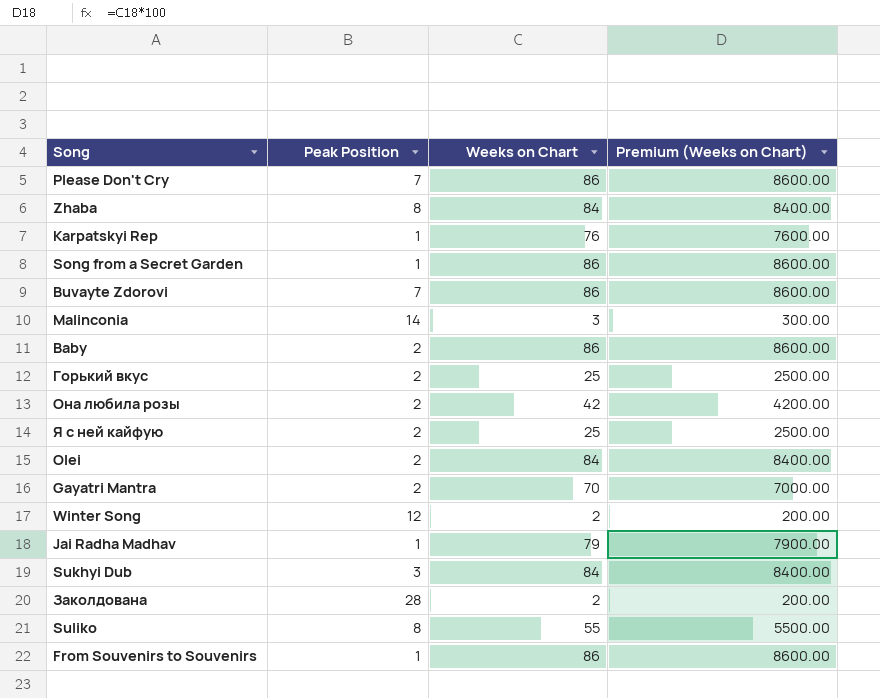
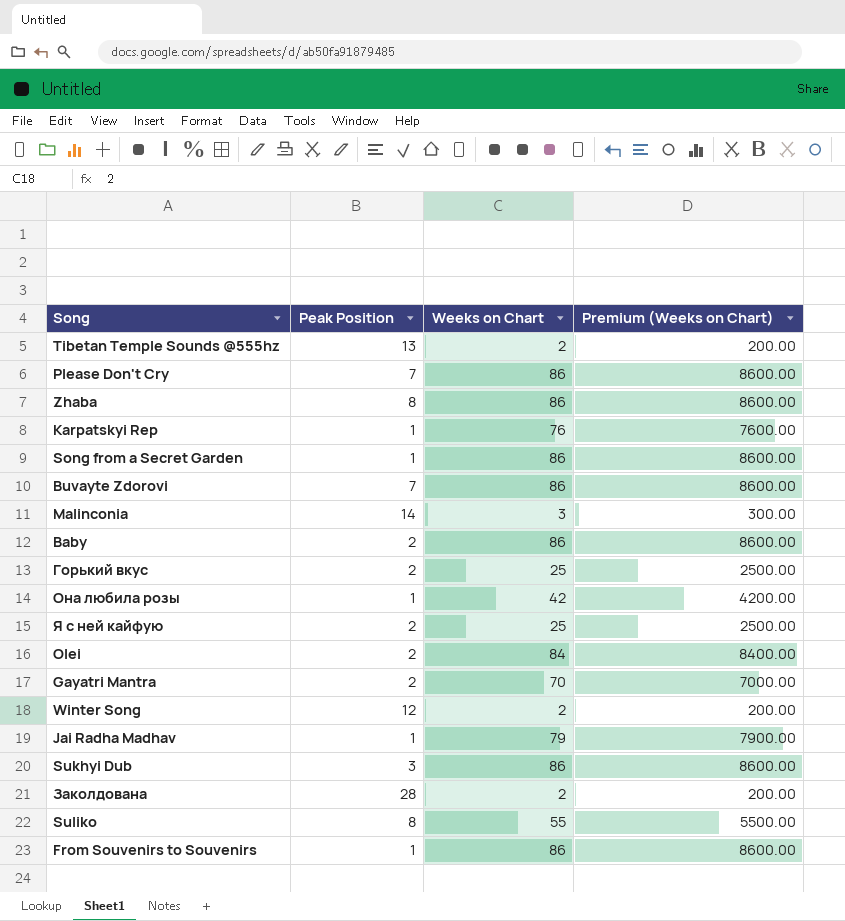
row Tibetan Temple Sounds @555hz: none -> 13 | 2 | 200.00
Zhaba | Weeks on Chart: 84 -> 86
Zhaba | Premium (Weeks on Chart): 8400.00 -> 8600.00
Она любила розы | Peak Position: 2 -> 1
Sukhyi Dub | Weeks on Chart: 84 -> 86
Sukhyi Dub | Premium (Weeks on Chart): 8400.00 -> 8600.00

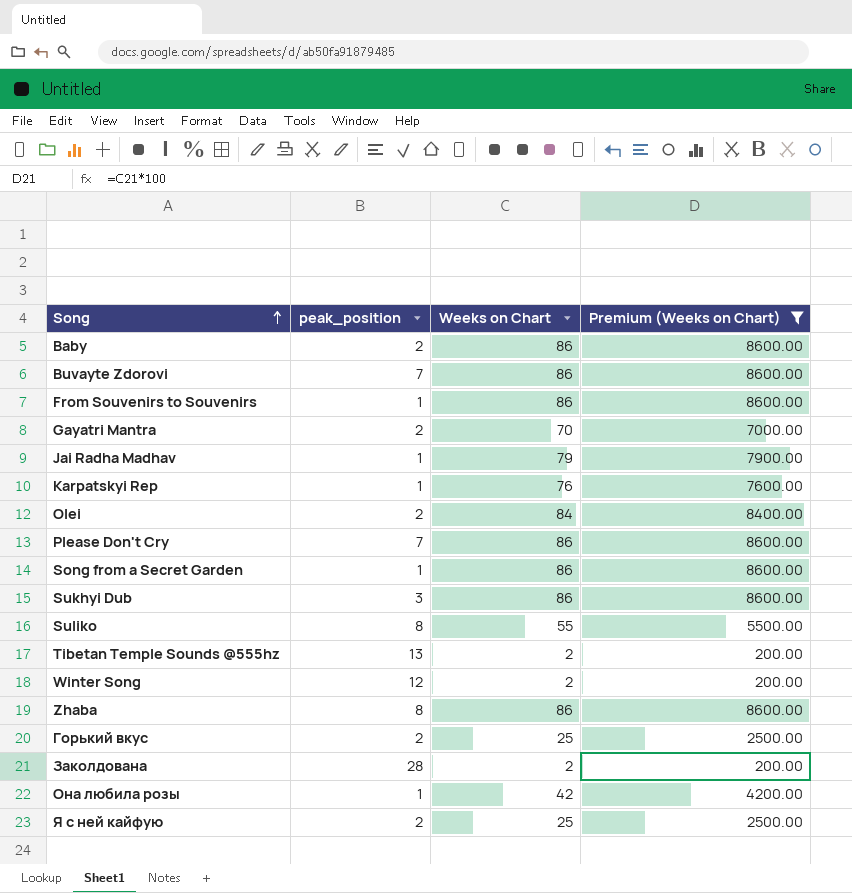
filter: none -> Premium (Weeks on Chart) != 300.00
row order: none -> Song ascending
column name: Peak Position -> peak_position

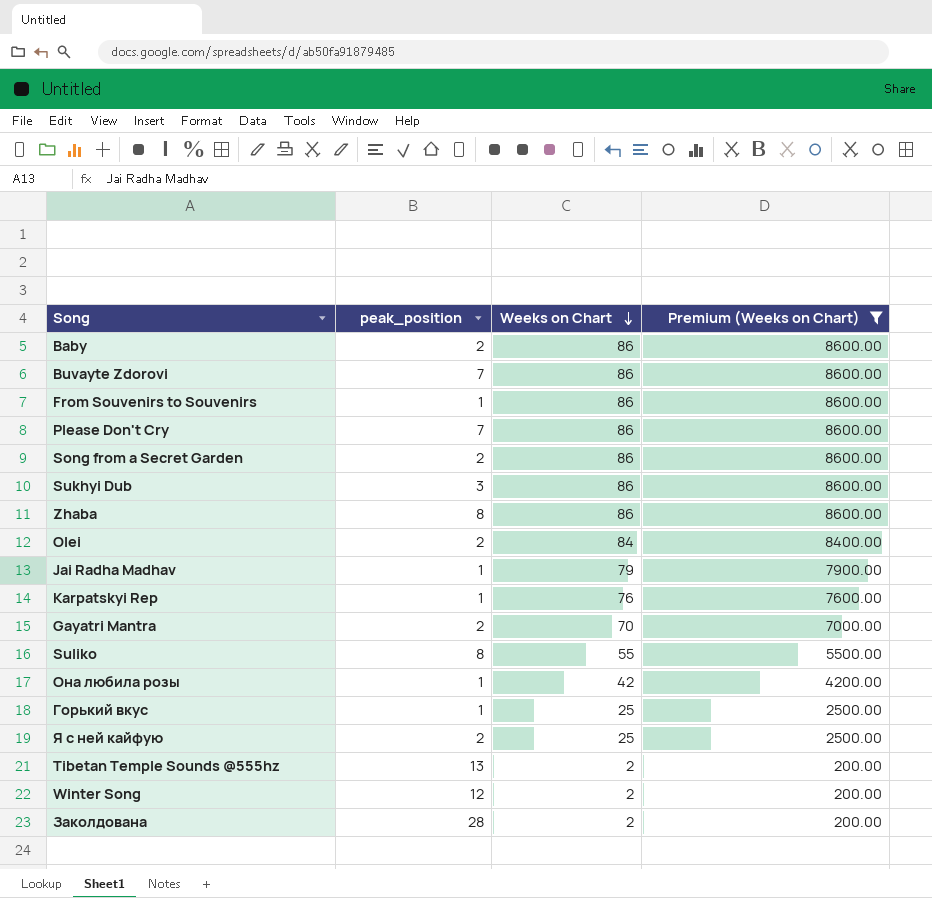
row order: Song ascending -> Weeks on Chart descending
Song from a Secret Garden | peak_position: 1 -> 2
Горький вкус | peak_position: 2 -> 1

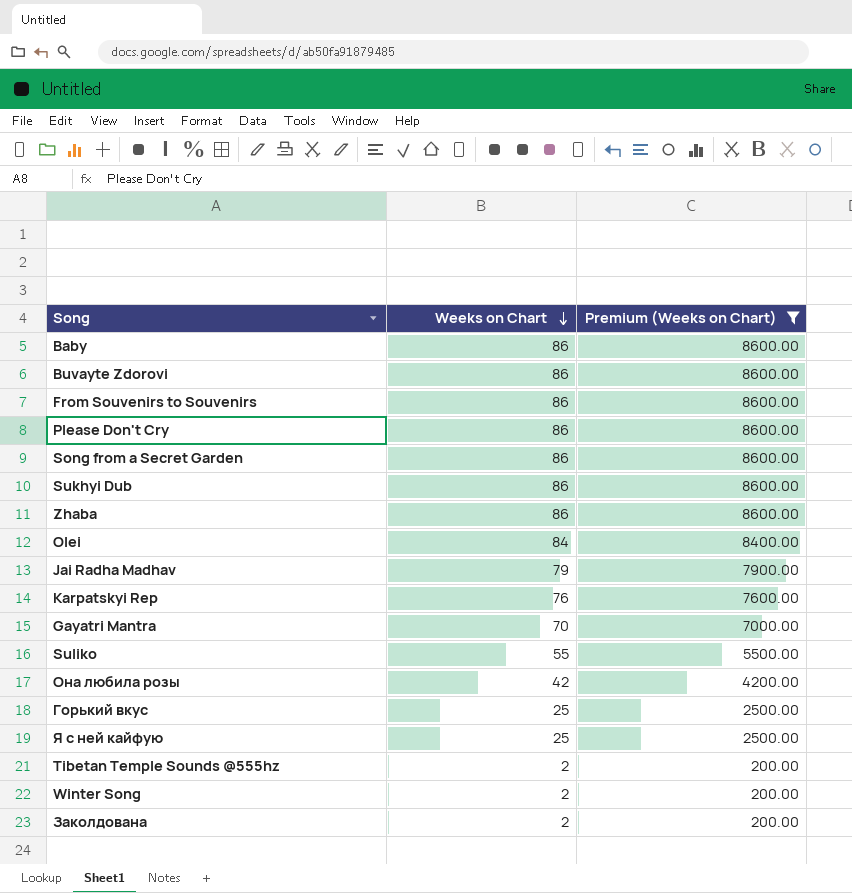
column peak_position | position: 2 -> none

